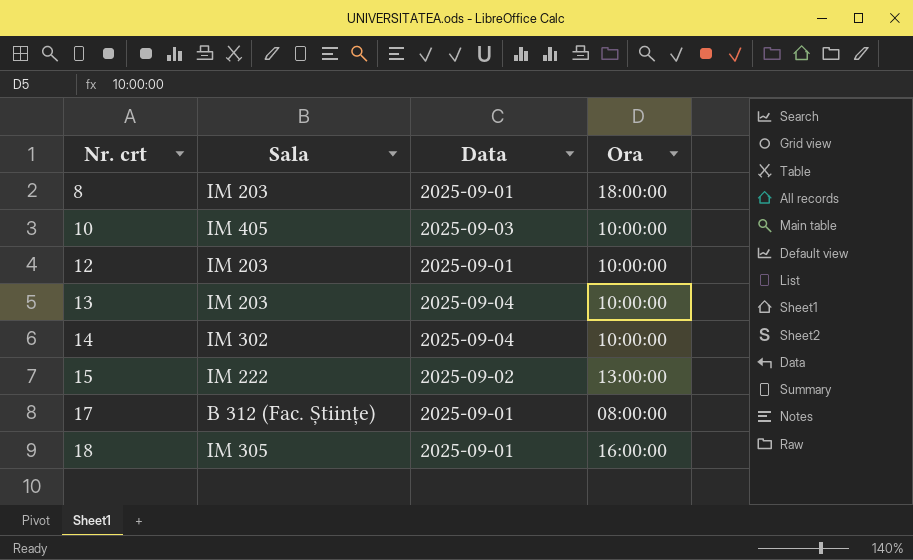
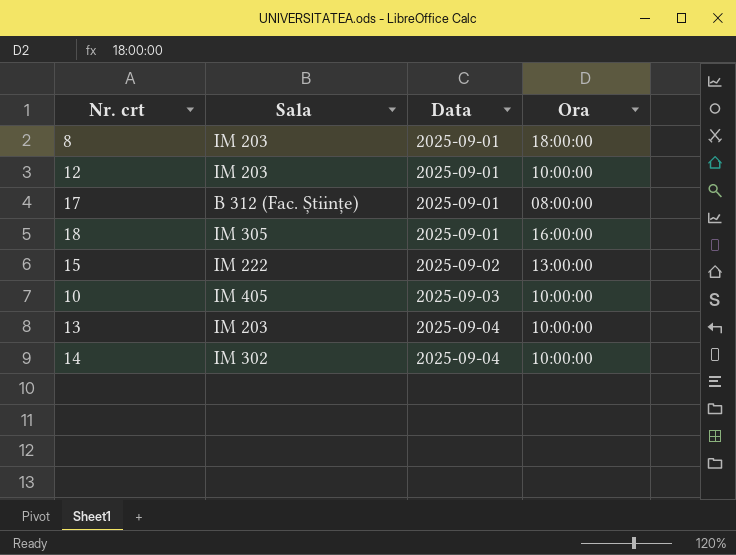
row order: Nr. crt ascending -> Data ascending

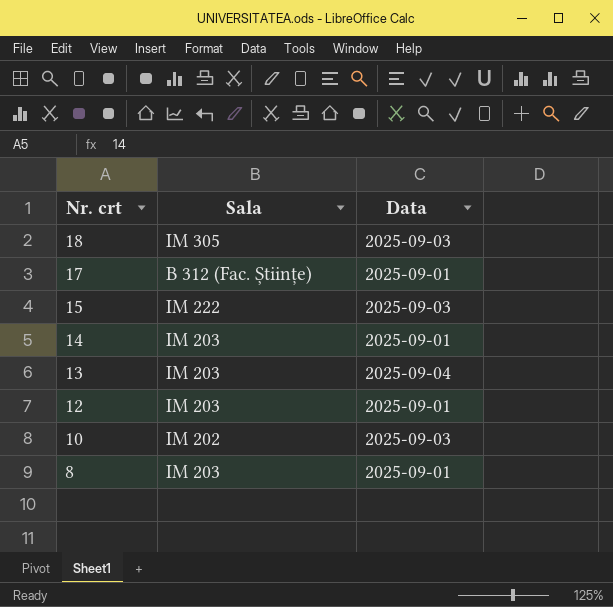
row order: Data ascending -> Nr. crt descending
column Ora | position: 4 -> none
18 | Data: 2025-09-01 -> 2025-09-03
15 | Data: 2025-09-02 -> 2025-09-03
14 | Sala: IM 302 -> IM 203
14 | Data: 2025-09-04 -> 2025-09-01
10 | Sala: IM 405 -> IM 202

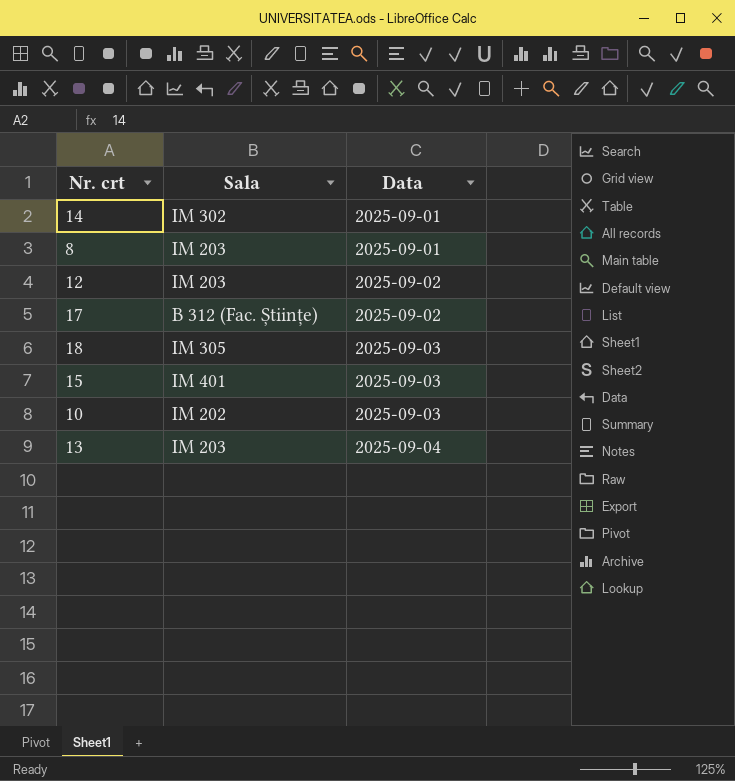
row order: Nr. crt descending -> Data ascending
14 | Sala: IM 203 -> IM 302
12 | Data: 2025-09-01 -> 2025-09-02
17 | Data: 2025-09-01 -> 2025-09-02
15 | Sala: IM 222 -> IM 401

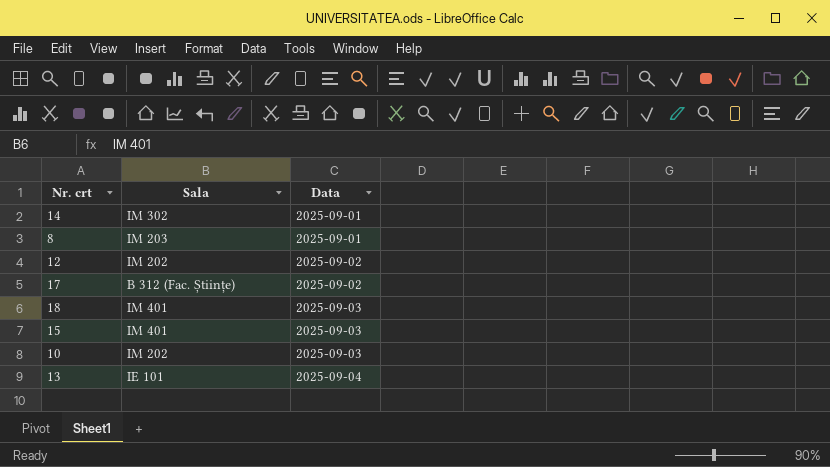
12 | Sala: IM 203 -> IM 202
18 | Sala: IM 305 -> IM 401
13 | Sala: IM 203 -> IE 101

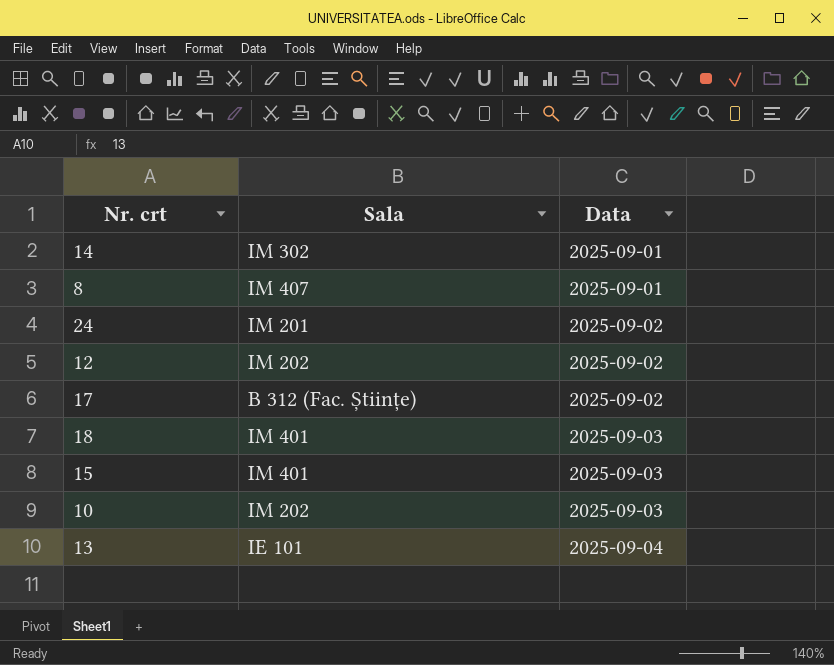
8 | Sala: IM 203 -> IM 407
row 24: none -> IM 201 | 2025-09-02

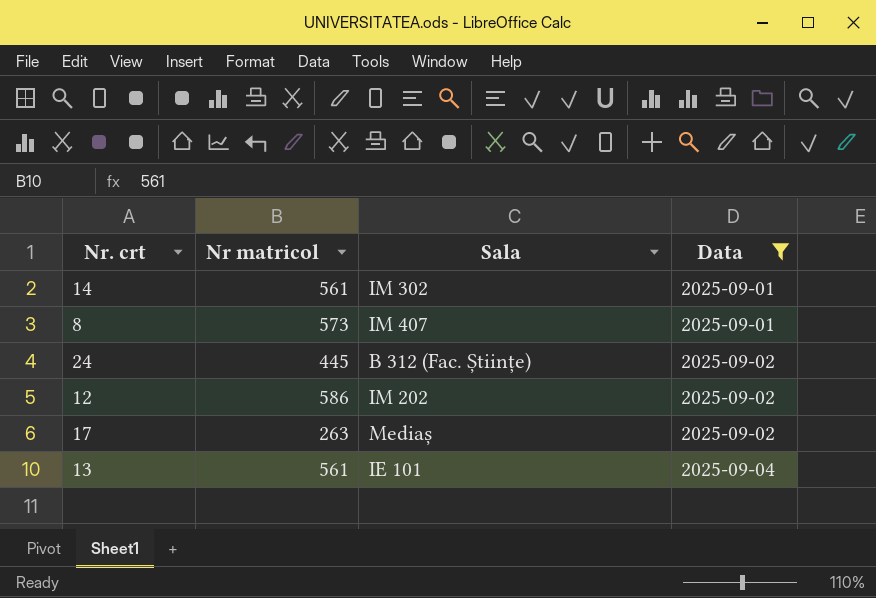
filter: none -> Data != 2025-09-03
column Nr matricol | position: none -> 2
24 | Sala: IM 201 -> B 312 (Fac. Științe)
17 | Sala: B 312 (Fac. Științe) -> Mediaș

